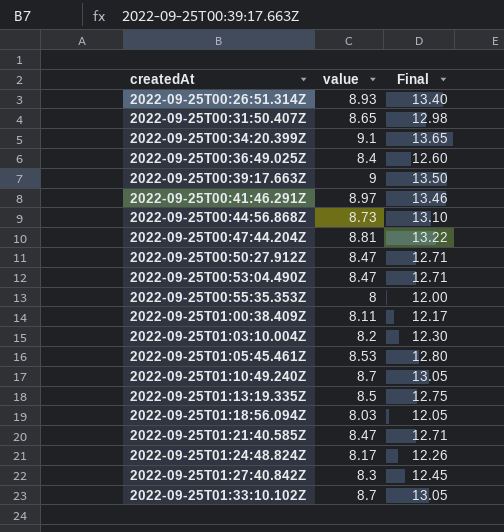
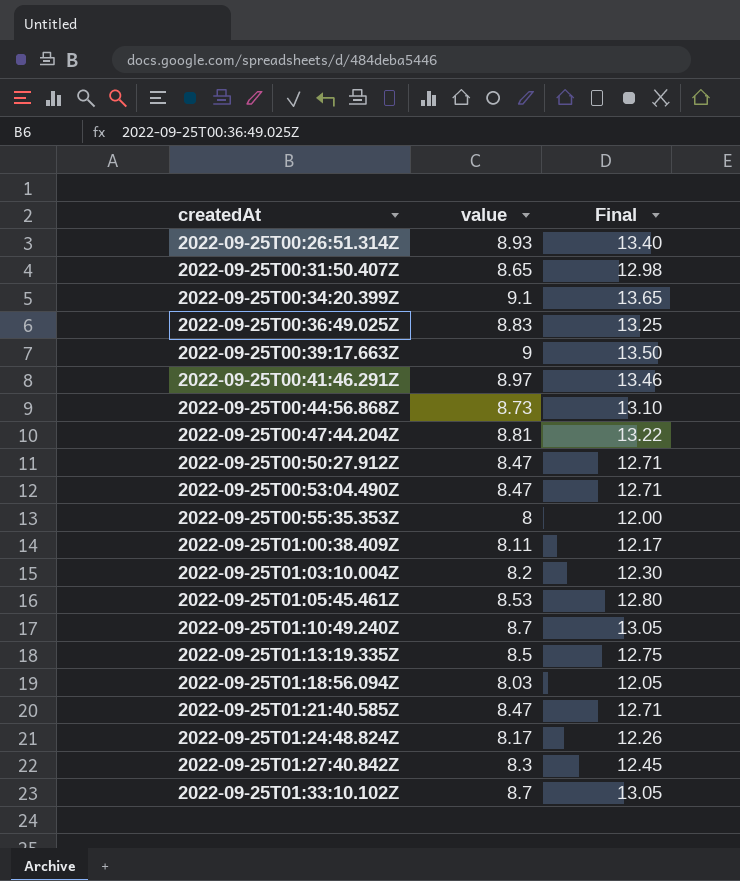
2022-09-25T00:36:49.025Z | value: 8.4 -> 8.83
2022-09-25T00:36:49.025Z | Final: 12.60 -> 13.25

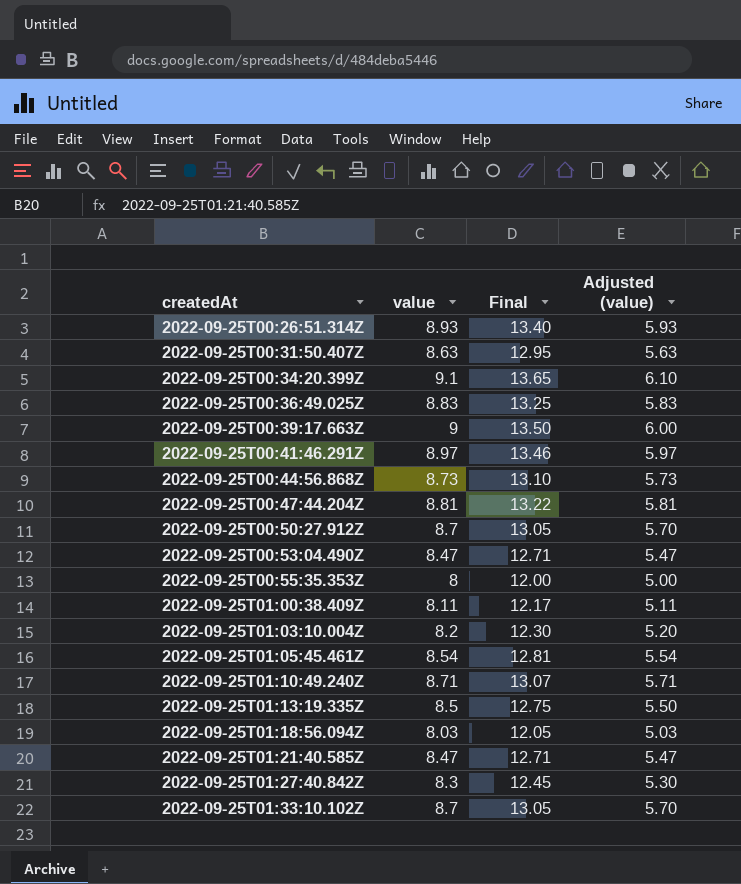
column Adjusted (value) | formula: none -> [value] - 3
row 2022-09-25T01:24:48.824Z: 8.17 | 12.26 -> none
2022-09-25T00:31:50.407Z | value: 8.65 -> 8.63
2022-09-25T00:31:50.407Z | Final: 12.98 -> 12.95
2022-09-25T00:50:27.912Z | value: 8.47 -> 8.7
2022-09-25T00:50:27.912Z | Final: 12.71 -> 13.05
2022-09-25T01:05:45.461Z | value: 8.53 -> 8.54
2022-09-25T01:05:45.461Z | Final: 12.80 -> 12.81
2022-09-25T01:10:49.240Z | value: 8.7 -> 8.71
2022-09-25T01:10:49.240Z | Final: 13.05 -> 13.07

